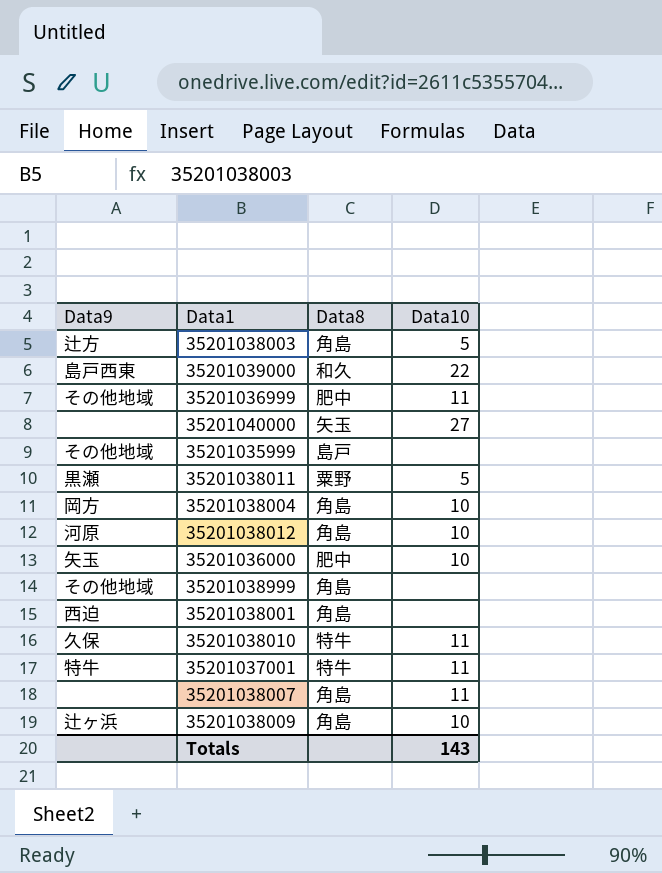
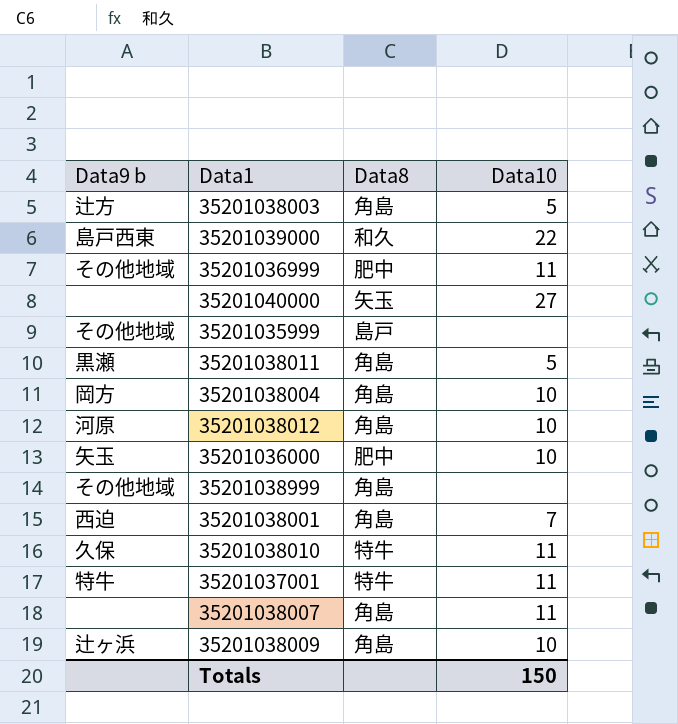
column name: Data9 -> Data9 b
35201038011 | Data8: 粟野 -> 角島
35201038001 | Data10: none -> 7
Totals | Data10: 143 -> 150

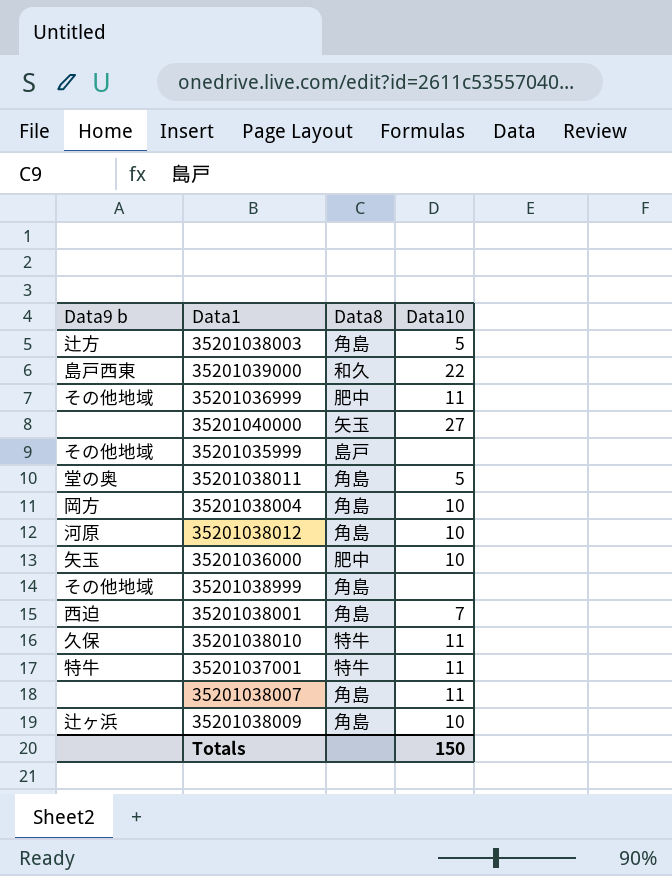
35201038011 | Data9 b: 黒瀬 -> 堂の奥

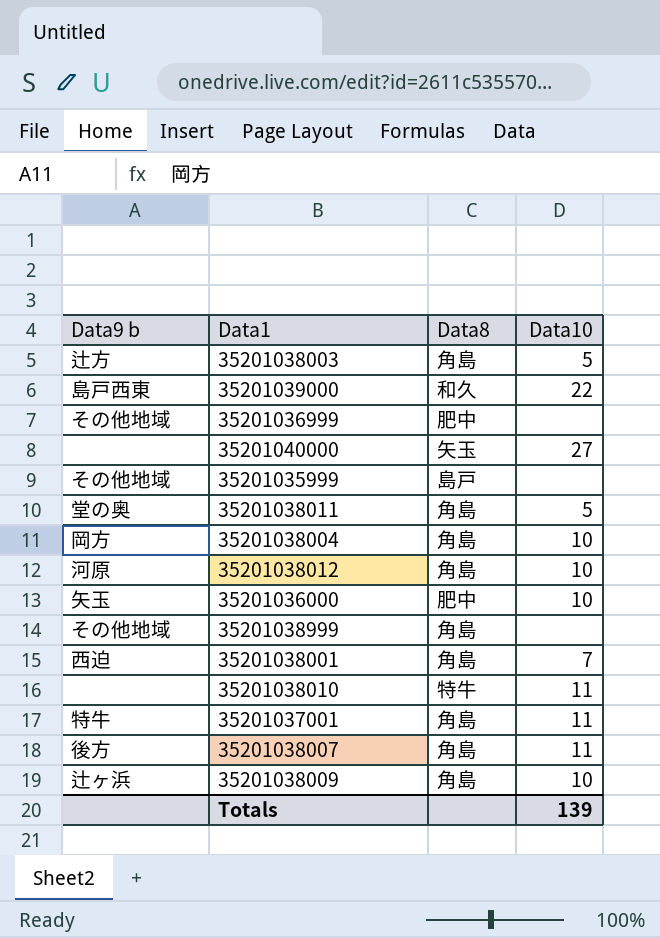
35201036999 | Data10: 11 -> none
35201038010 | Data9 b: 久保 -> none
35201037001 | Data8: 特牛 -> 角島
35201038007 | Data9 b: none -> 後方
Totals | Data10: 150 -> 139

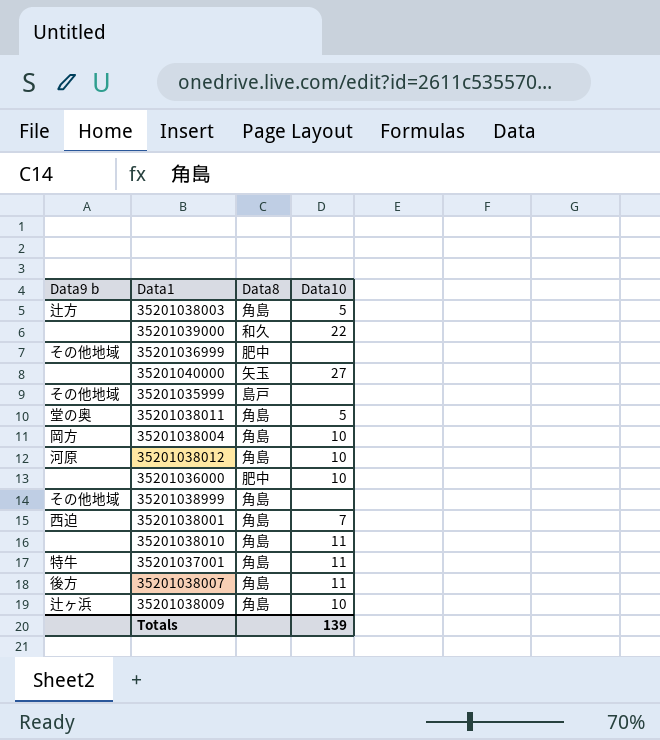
35201039000 | Data9 b: 島戸西東 -> none
35201036000 | Data9 b: 矢玉 -> none
35201038010 | Data8: 特牛 -> 角島

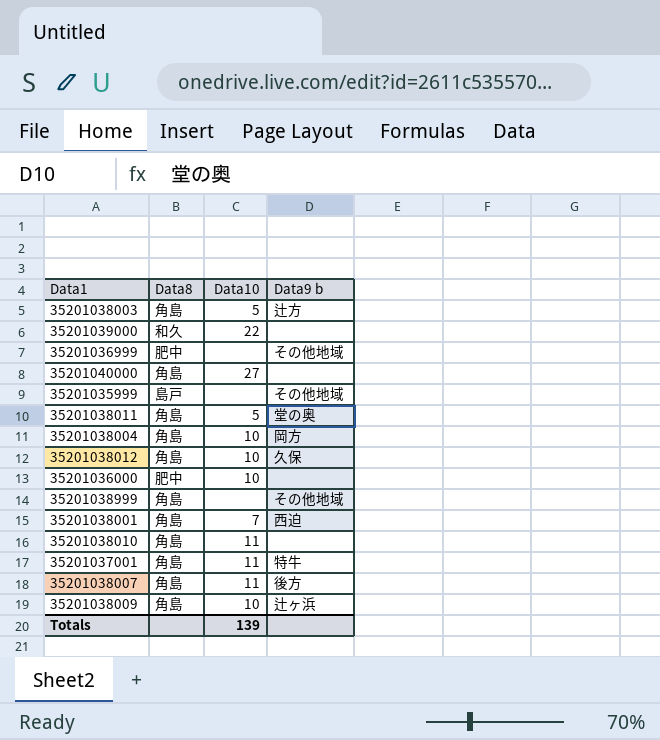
column Data9 b | position: 1 -> 4
35201040000 | Data8: 矢玉 -> 角島
35201038012 | Data9 b: 河原 -> 久保

